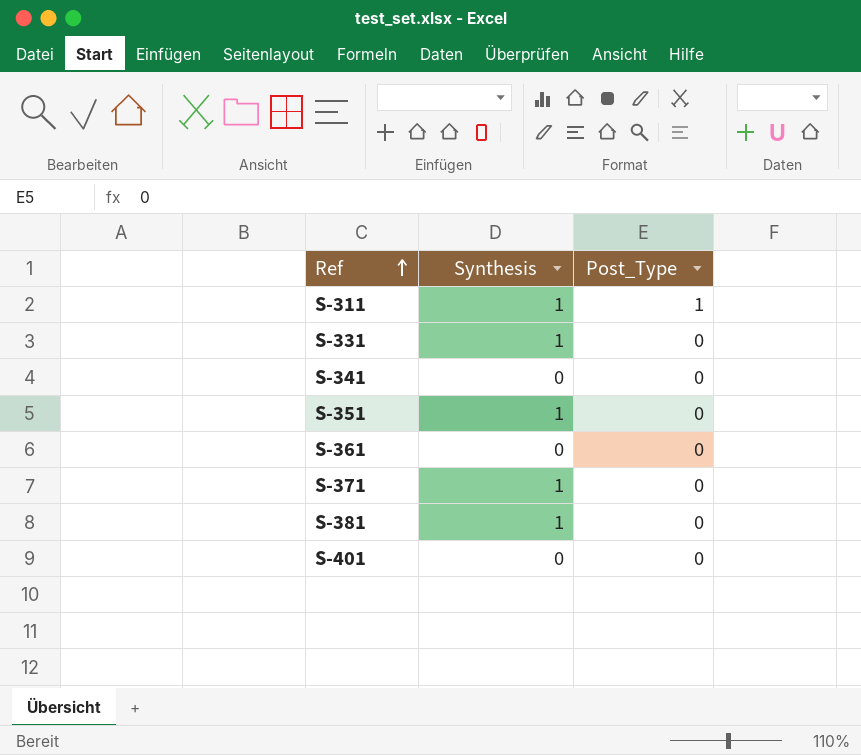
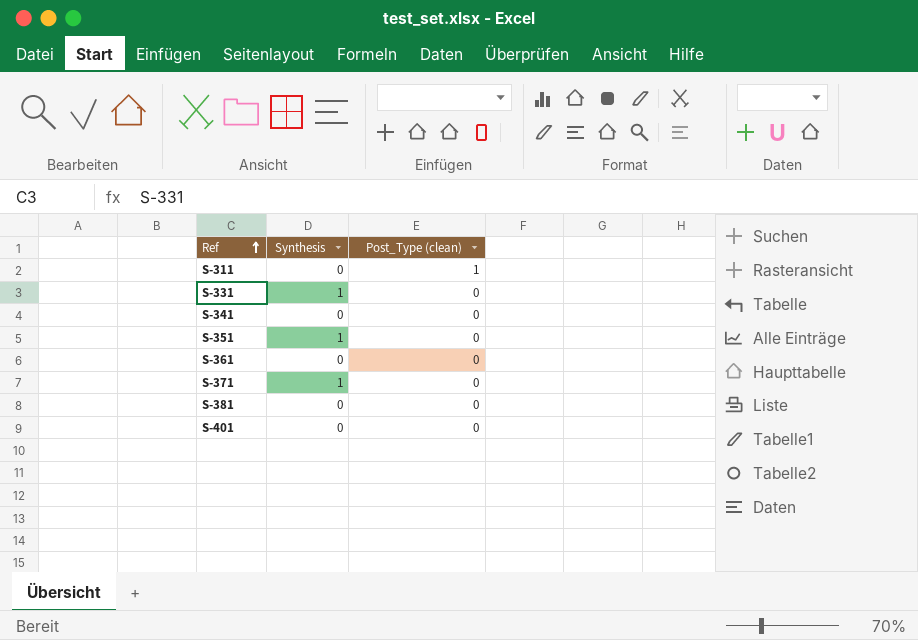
column name: Post_Type -> Post_Type (clean)
S-311 | Synthesis: 1 -> 0
S-381 | Synthesis: 1 -> 0

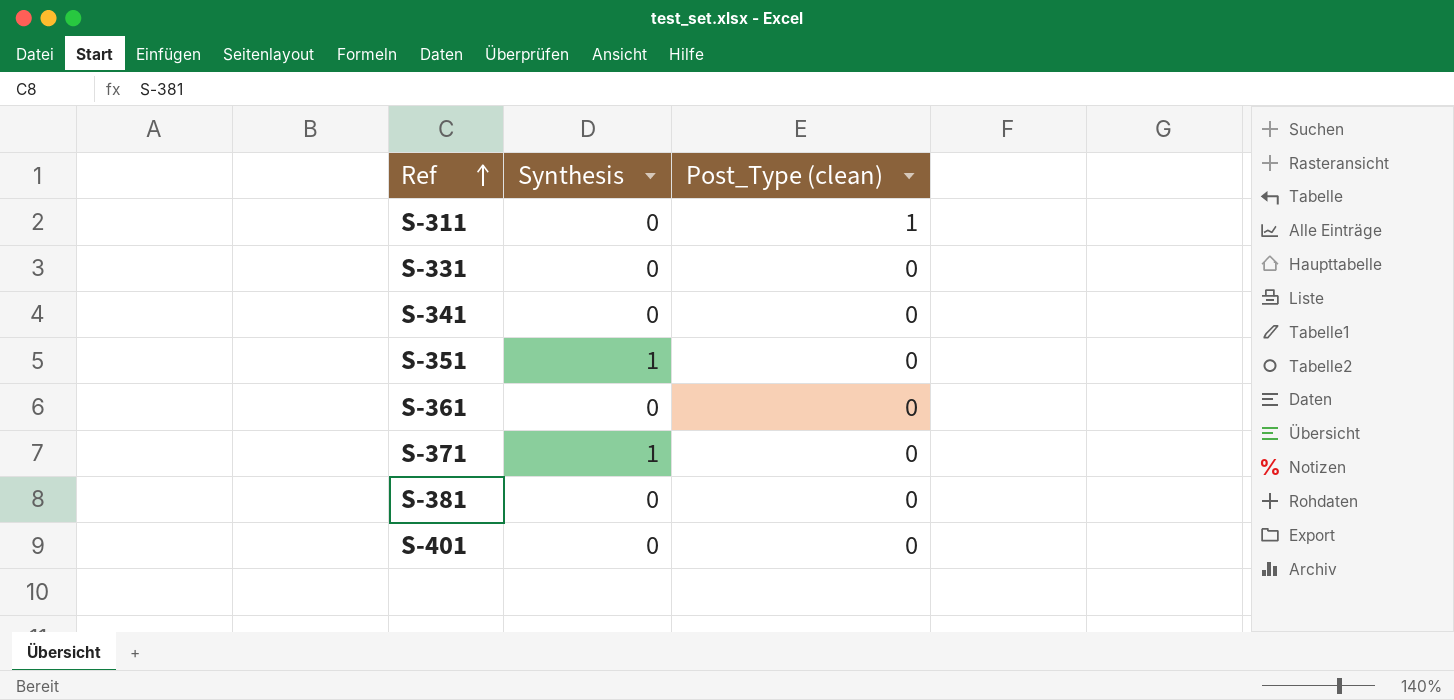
S-331 | Synthesis: 1 -> 0

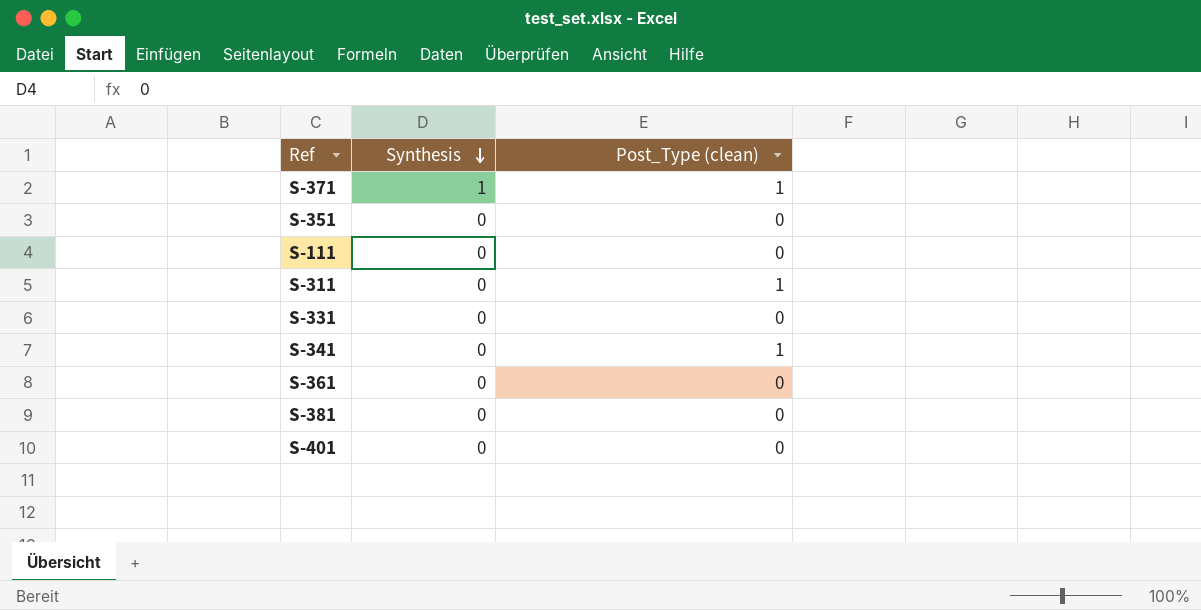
row order: Ref ascending -> Synthesis descending
S-371 | Post_Type (clean): 0 -> 1
S-351 | Synthesis: 1 -> 0
row S-111: none -> 0 | 0
S-341 | Post_Type (clean): 0 -> 1

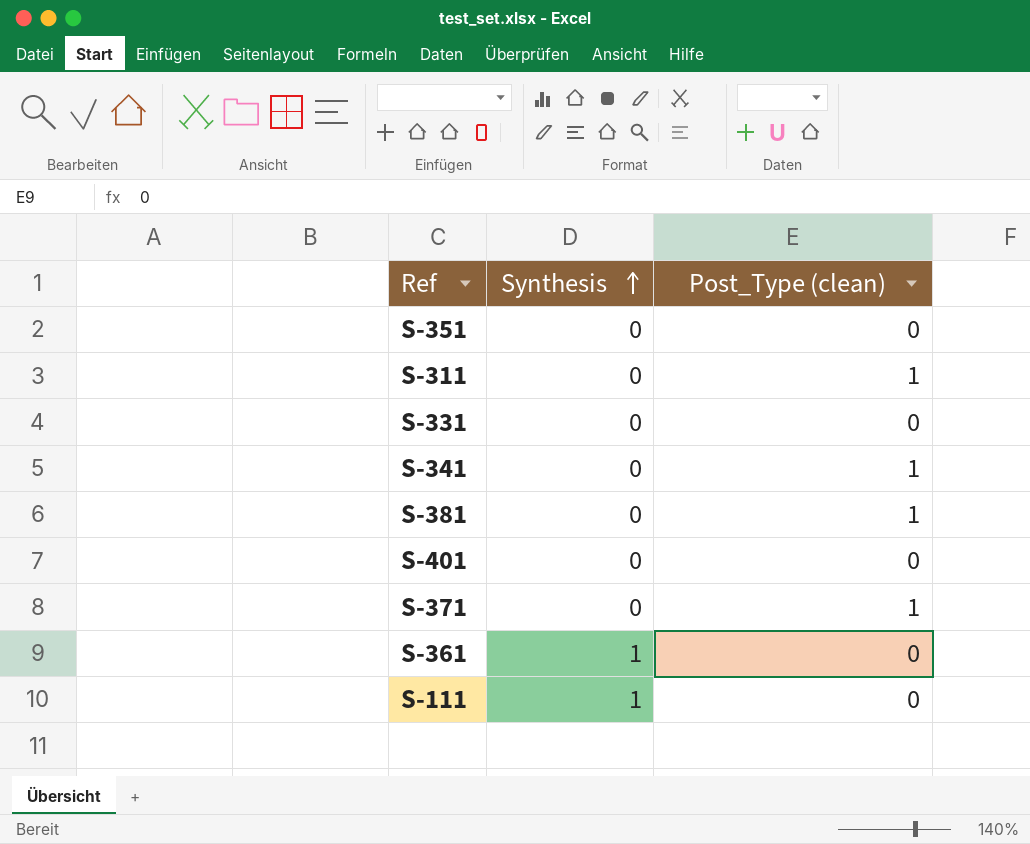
row order: Synthesis descending -> Synthesis ascending
S-381 | Post_Type (clean): 0 -> 1
S-371 | Synthesis: 1 -> 0
S-361 | Synthesis: 0 -> 1
S-111 | Synthesis: 0 -> 1

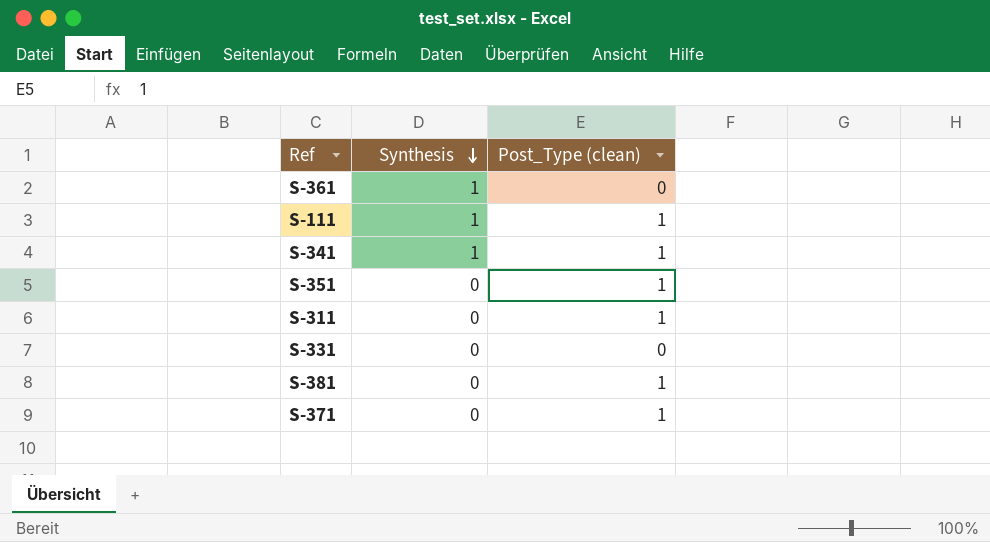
row order: Synthesis ascending -> Synthesis descending
row S-401: 0 | 0 -> none
S-111 | Post_Type (clean): 0 -> 1
S-341 | Synthesis: 0 -> 1
S-351 | Post_Type (clean): 0 -> 1

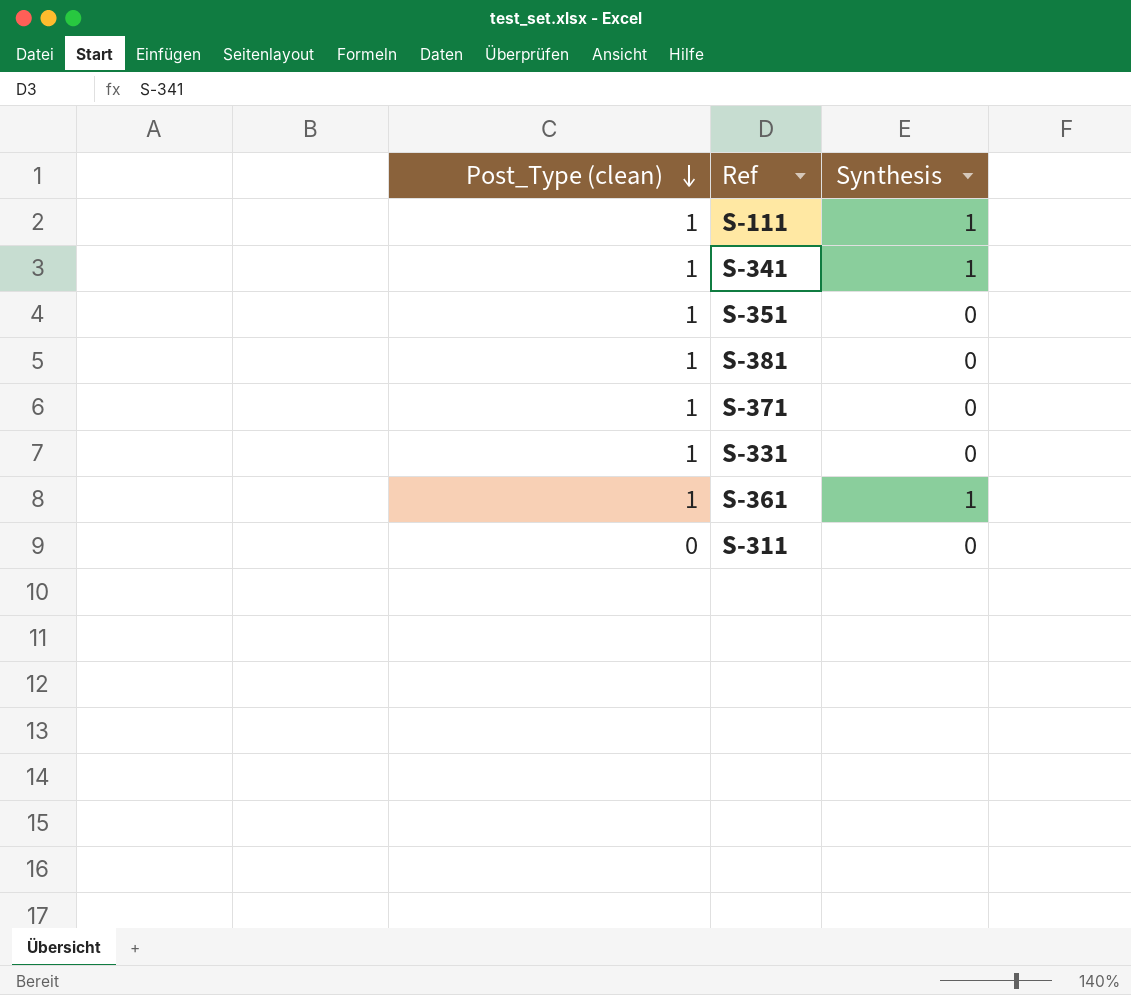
row order: Synthesis descending -> Post_Type (clean) descending
column Post_Type (clean) | position: 3 -> 1
S-331 | Post_Type (clean): 0 -> 1
S-361 | Post_Type (clean): 0 -> 1
S-311 | Post_Type (clean): 1 -> 0

